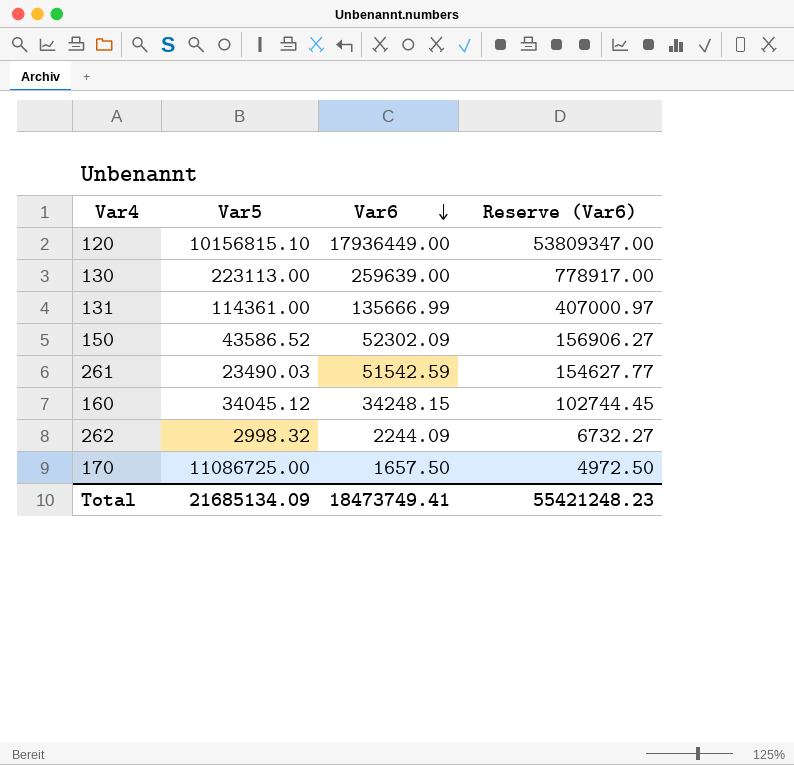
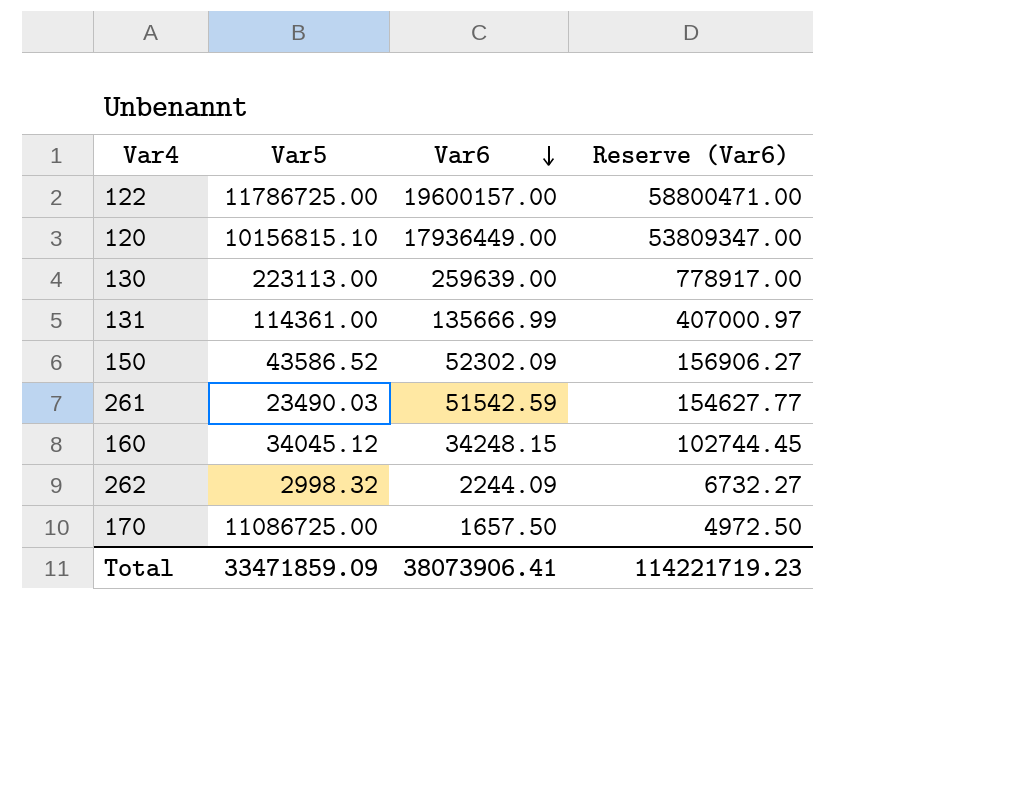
row 122: none -> 11786725.00 | 19600157.00 | 58800471.00
Total | Var5: 21685134.09 -> 33471859.09
Total | Var6: 18473749.41 -> 38073906.41
Total | Reserve (Var6): 55421248.23 -> 114221719.23

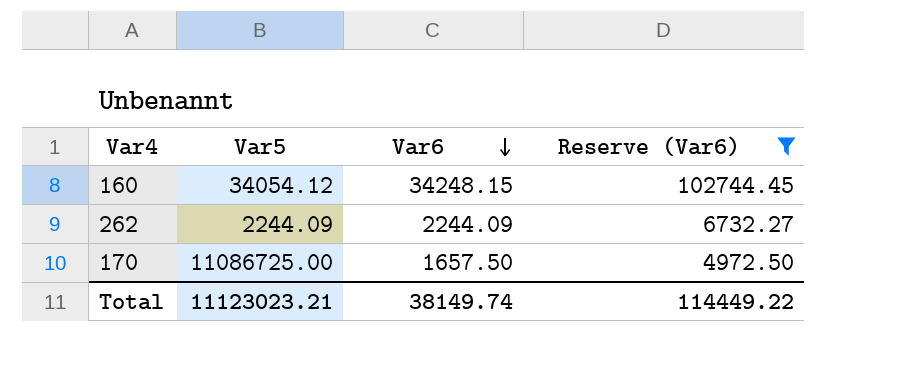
filter: none -> Reserve (Var6) <= 102744.45
160 | Var5: 34045.12 -> 34054.12
262 | Var5: 2998.32 -> 2244.09
Total | Var5: 33471859.09 -> 11123023.21
Total | Var6: 38073906.41 -> 38149.74
Total | Reserve (Var6): 114221719.23 -> 114449.22

